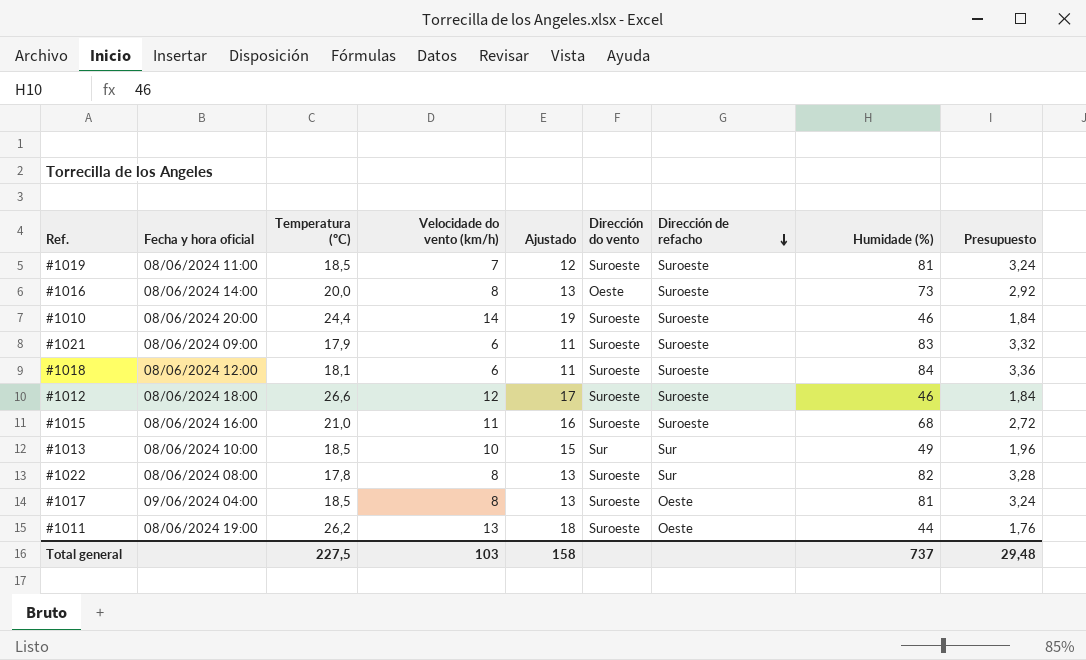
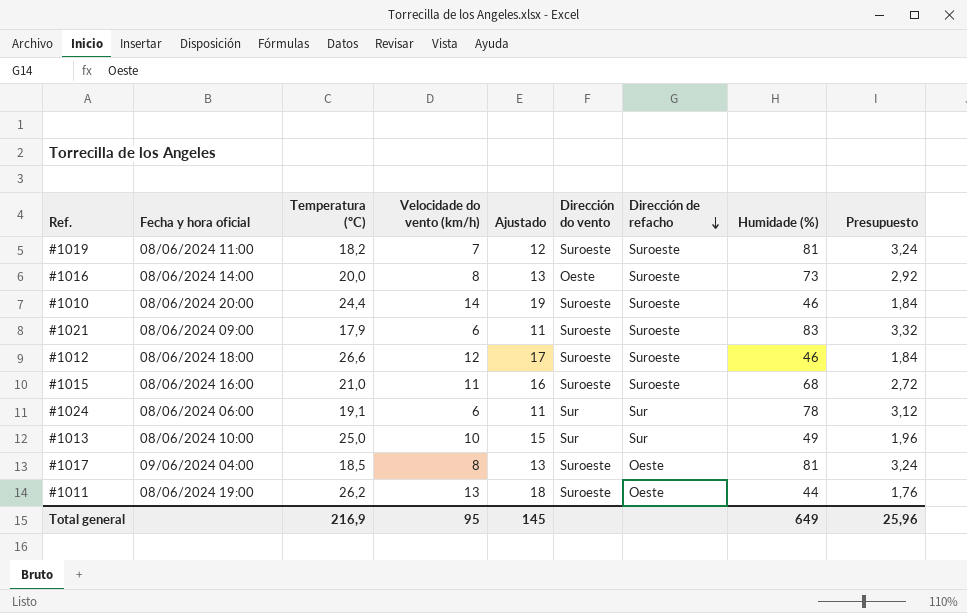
row #1018: 08/06/2024 12:00 | 18,1 | 6 | 11 | Suroeste | Suroeste | 84 | 3,36 -> none
row #1022: 08/06/2024 08:00 | 17,8 | 8 | 13 | Suroeste | Sur | 82 | 3,28 -> none
#1019 | Temperatura (ºC): 18,5 -> 18,2
row #1024: none -> 08/06/2024 06:00 | 19,1 | 6 | 11 | Sur | Sur | 78 | 3,12
#1013 | Temperatura (ºC): 18,5 -> 25,0
Total general | Temperatura (ºC): 227,5 -> 216,9
Total general | Velocidade do vento (km/h): 103 -> 95
Total general | Ajustado: 158 -> 145
Total general | Humidade (%): 737 -> 649
Total general | Presupuesto: 29,48 -> 25,96

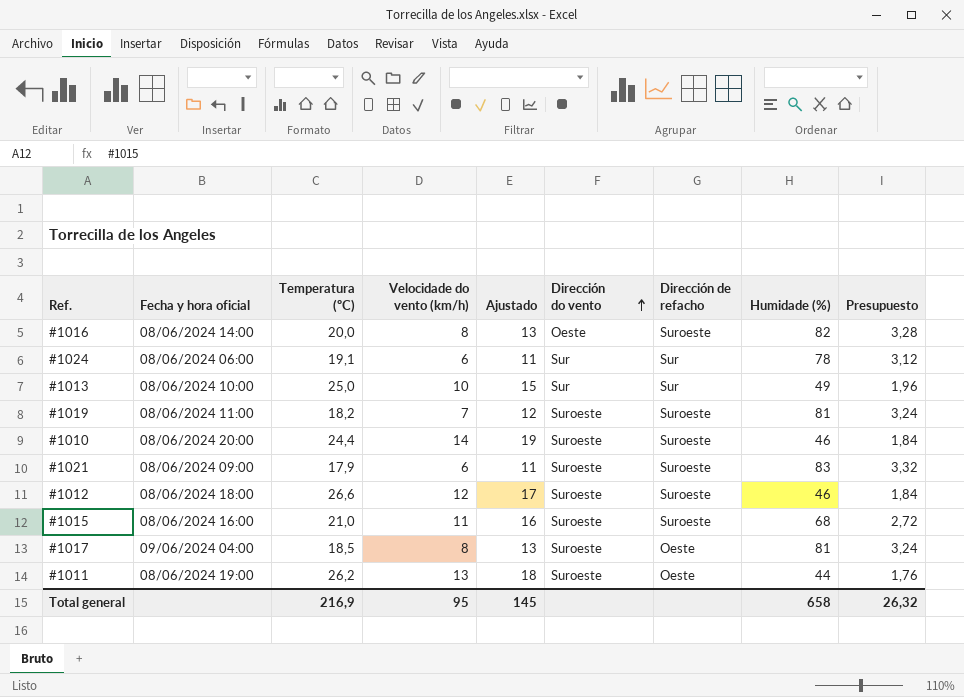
row order: Dirección de refacho descending -> Dirección do vento ascending
#1016 | Humidade (%): 73 -> 82
#1016 | Presupuesto: 2,92 -> 3,28
Total general | Humidade (%): 649 -> 658
Total general | Presupuesto: 25,96 -> 26,32

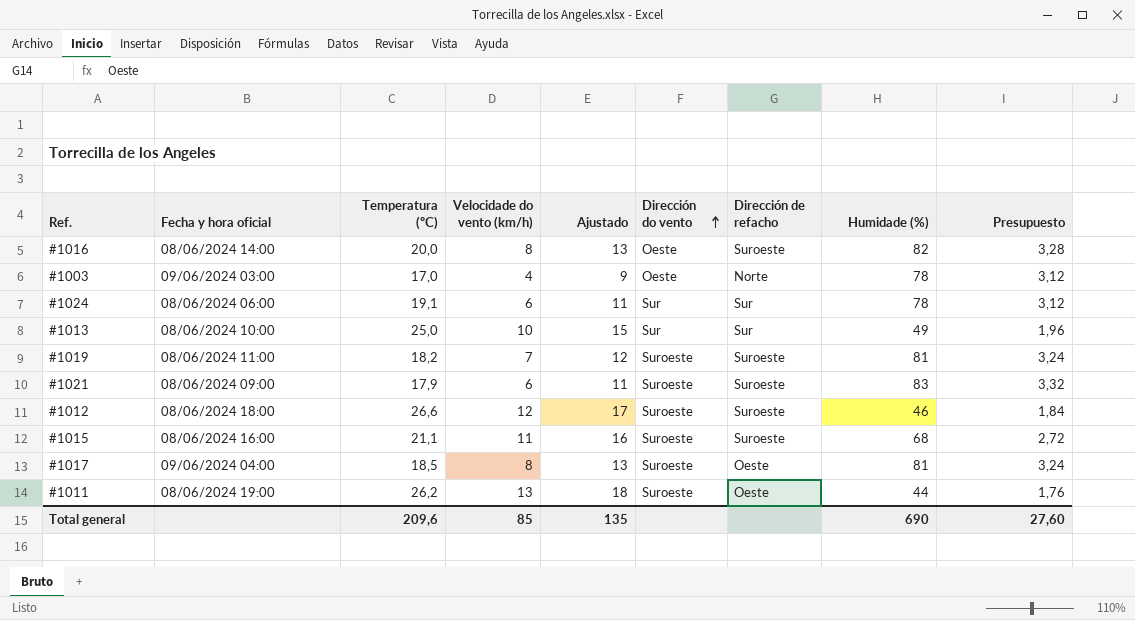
row #1010: 08/06/2024 20:00 | 24,4 | 14 | 19 | Suroeste | Suroeste | 46 | 1,84 -> none
row #1003: none -> 09/06/2024 03:00 | 17,0 | 4 | 9 | Oeste | Norte | 78 | 3,12
#1015 | Temperatura (ºC): 21,0 -> 21,1
Total general | Temperatura (ºC): 216,9 -> 209,6
Total general | Velocidade do vento (km/h): 95 -> 85
Total general | Ajustado: 145 -> 135
Total general | Humidade (%): 658 -> 690
Total general | Presupuesto: 26,32 -> 27,60

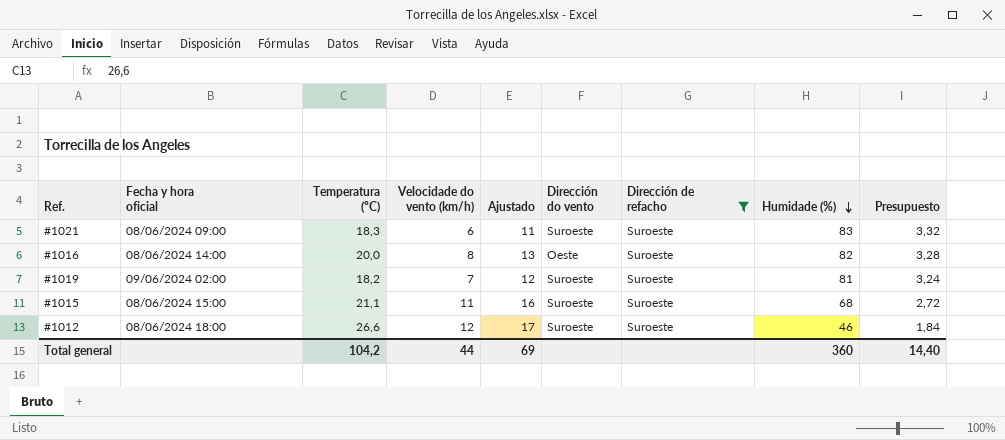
filter: none -> Dirección de refacho = Suroeste
row order: Dirección do vento ascending -> Humidade (%) descending
#1021 | Temperatura (ºC): 17,9 -> 18,3
#1019 | Fecha y hora oficial: 08/06/2024 11:00 -> 09/06/2024 02:00
#1015 | Fecha y hora oficial: 08/06/2024 16:00 -> 08/06/2024 15:00
Total general | Temperatura (ºC): 209,6 -> 104,2
Total general | Velocidade do vento (km/h): 85 -> 44
Total general | Ajustado: 135 -> 69
Total general | Humidade (%): 690 -> 360
Total general | Presupuesto: 27,60 -> 14,40

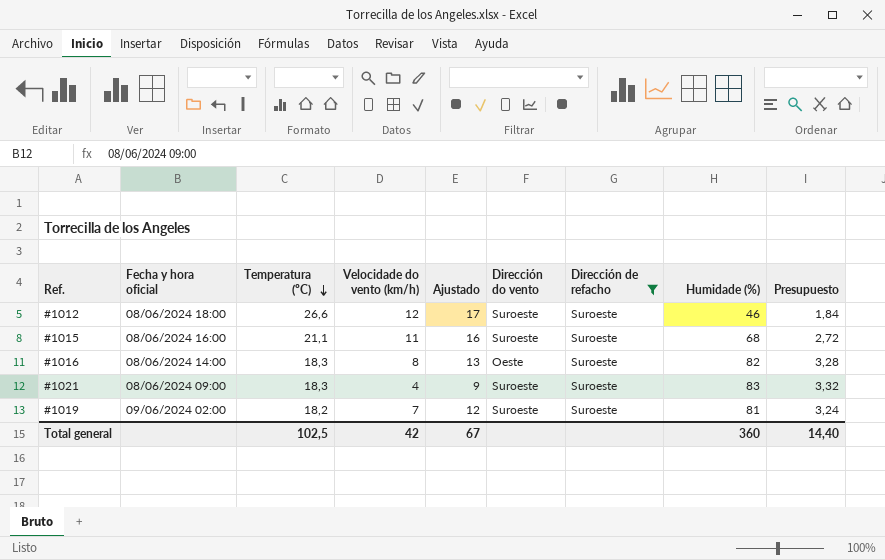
row order: Humidade (%) descending -> Temperatura (ºC) descending
#1015 | Fecha y hora oficial: 08/06/2024 15:00 -> 08/06/2024 16:00
#1016 | Temperatura (ºC): 20,0 -> 18,3
#1021 | Velocidade do vento (km/h): 6 -> 4
#1021 | Ajustado: 11 -> 9
Total general | Temperatura (ºC): 104,2 -> 102,5
Total general | Velocidade do vento (km/h): 44 -> 42
Total general | Ajustado: 69 -> 67

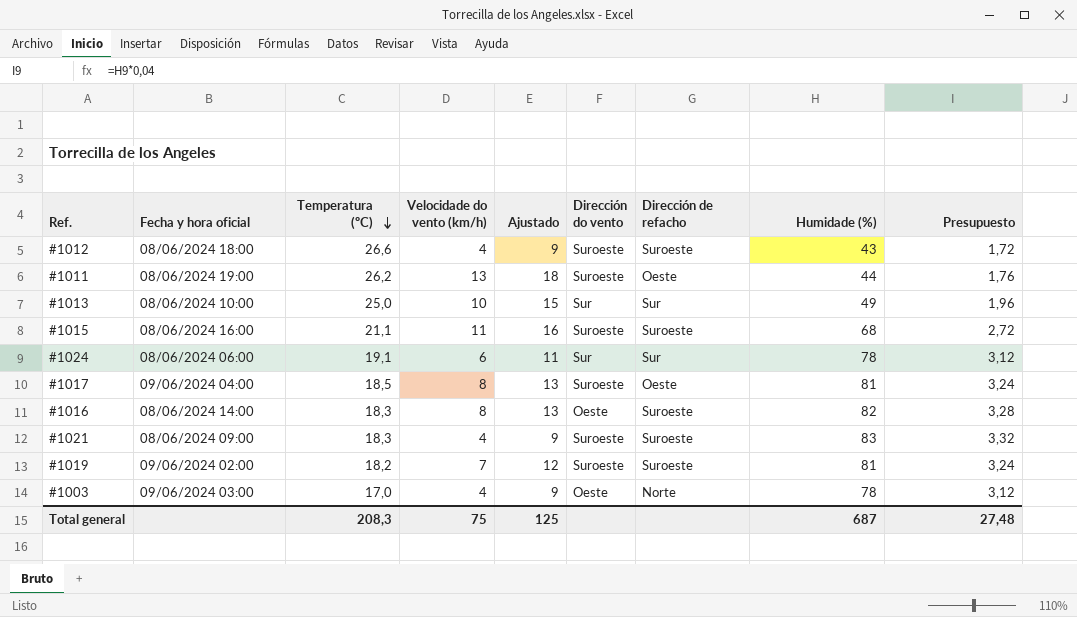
filter: Dirección de refacho = Suroeste -> none
#1012 | Velocidade do vento (km/h): 12 -> 4
#1012 | Ajustado: 17 -> 9
#1012 | Humidade (%): 46 -> 43
#1012 | Presupuesto: 1,84 -> 1,72
Total general | Temperatura (ºC): 102,5 -> 208,3
Total general | Velocidade do vento (km/h): 42 -> 75
Total general | Ajustado: 67 -> 125
Total general | Humidade (%): 360 -> 687
Total general | Presupuesto: 14,40 -> 27,48

